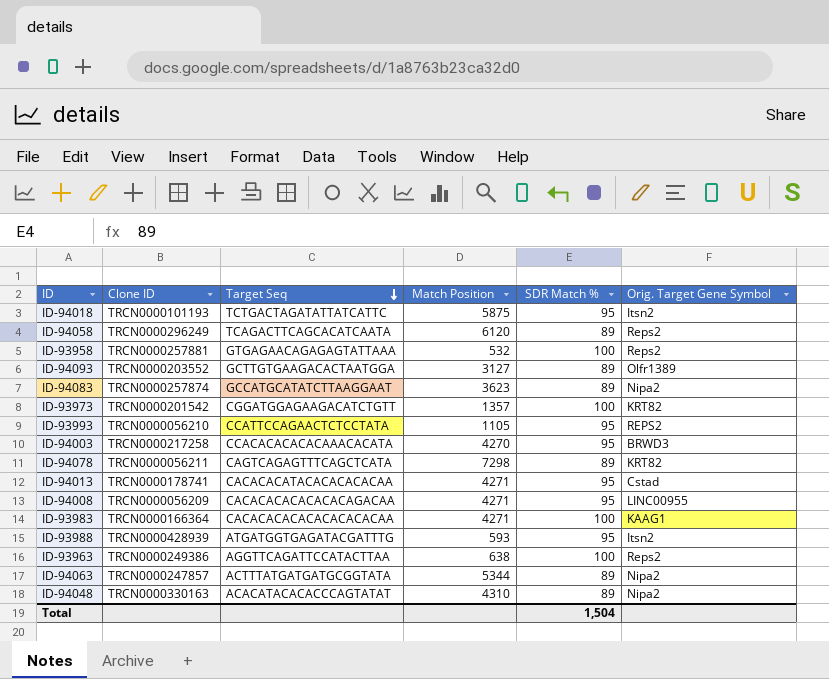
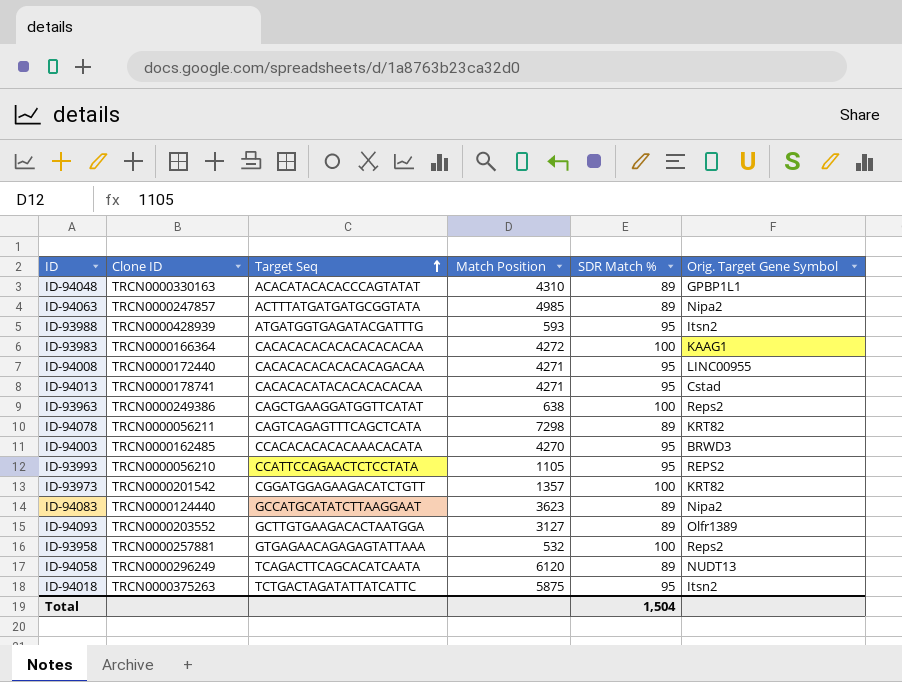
row order: Target Seq descending -> Target Seq ascending
ID-94048 | Orig. Target Gene Symbol: Nipa2 -> GPBP1L1
ID-94063 | Match Position: 5344 -> 4985
ID-93983 | Match Position: 4271 -> 4272
ID-94008 | Clone ID: TRCN0000056209 -> TRCN0000172440
ID-93963 | Target Seq: AGGTTCAGATTCCATACTTAA -> CAGCTGAAGGATGGTTCATAT
ID-94003 | Clone ID: TRCN0000217258 -> TRCN0000162485
ID-94083 | Clone ID: TRCN0000257874 -> TRCN0000124440
ID-94058 | Orig. Target Gene Symbol: Reps2 -> NUDT13
ID-94018 | Clone ID: TRCN0000101193 -> TRCN0000375263

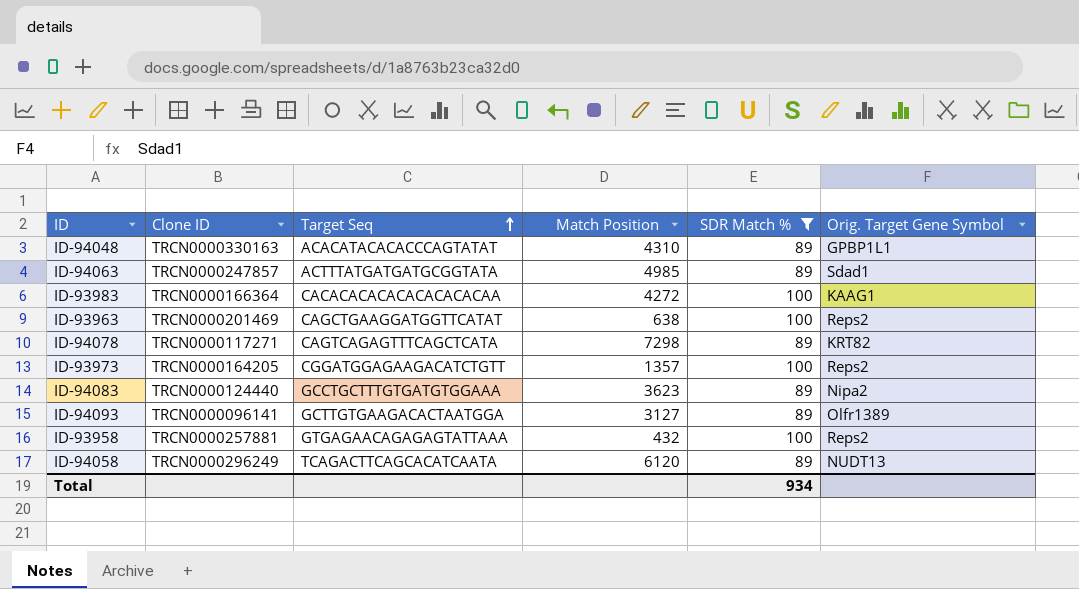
filter: none -> SDR Match % != 95
ID-94063 | Orig. Target Gene Symbol: Nipa2 -> Sdad1
ID-93963 | Clone ID: TRCN0000249386 -> TRCN0000201469
ID-94078 | Clone ID: TRCN0000056211 -> TRCN0000117271
ID-93973 | Clone ID: TRCN0000201542 -> TRCN0000164205
ID-93973 | Orig. Target Gene Symbol: KRT82 -> Reps2
ID-94083 | Target Seq: GCCATGCATATCTTAAGGAAT -> GCCTGCTTTGTGATGTGGAAA
ID-94093 | Clone ID: TRCN0000203552 -> TRCN0000096141
ID-93958 | Match Position: 532 -> 432
Total | SDR Match %: 1,504 -> 934

